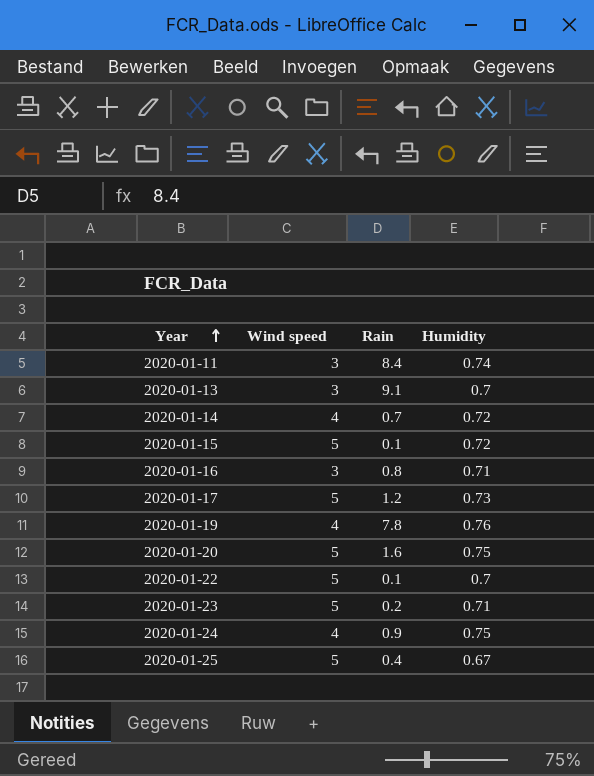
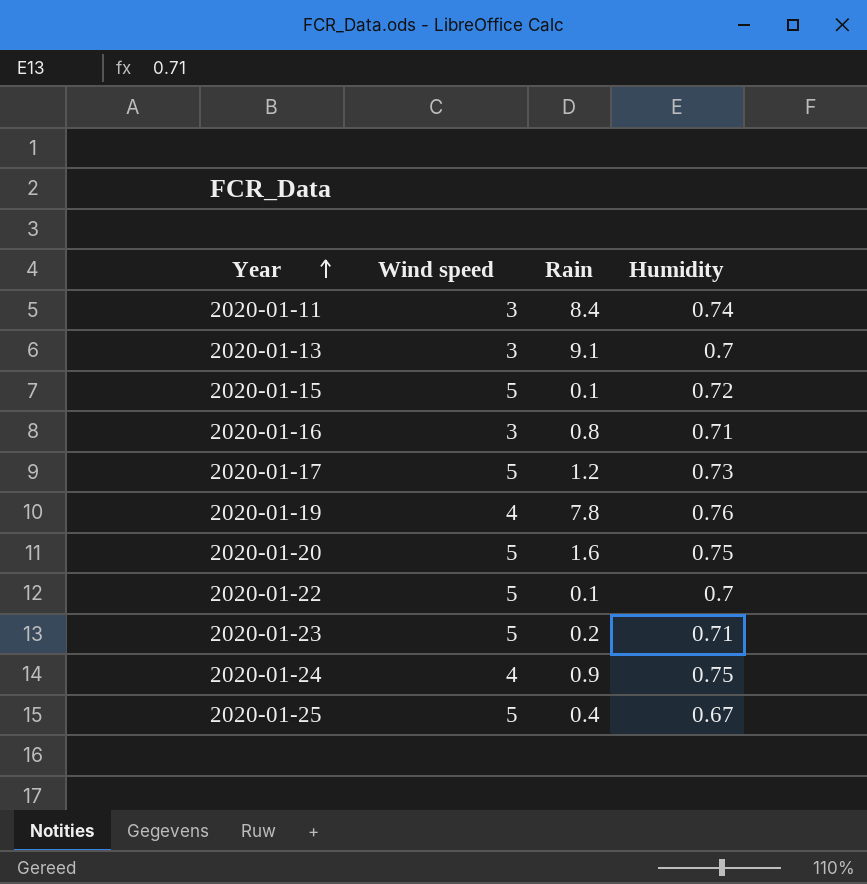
row 2020-01-14: 4 | 0.7 | 0.72 -> none

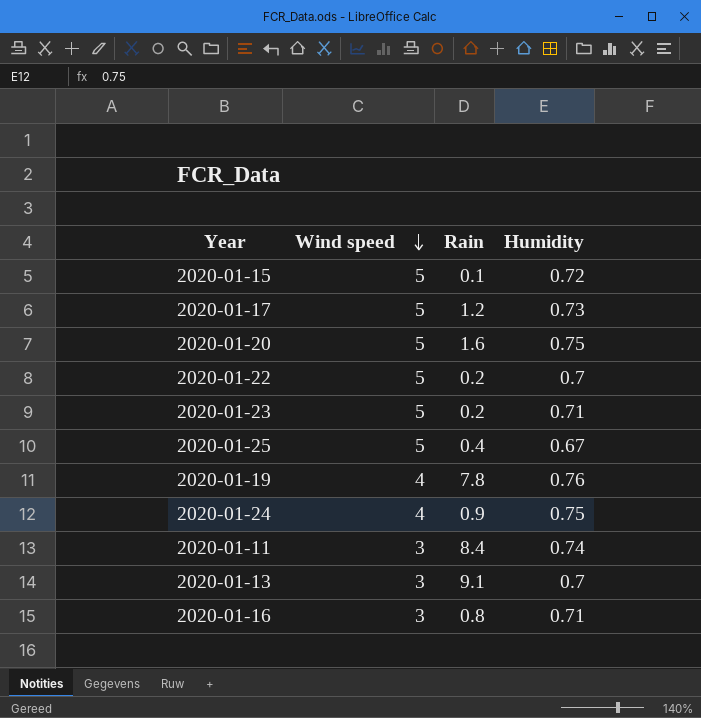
row order: Year ascending -> Wind speed descending
2020-01-22 | Rain: 0.1 -> 0.2

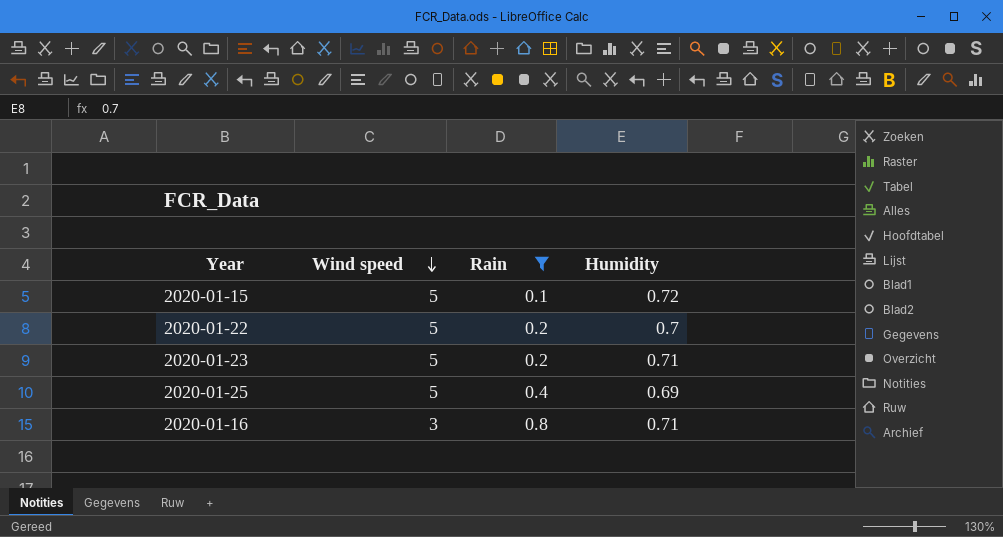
filter: none -> Rain <= 0.8
2020-01-25 | Humidity: 0.67 -> 0.69

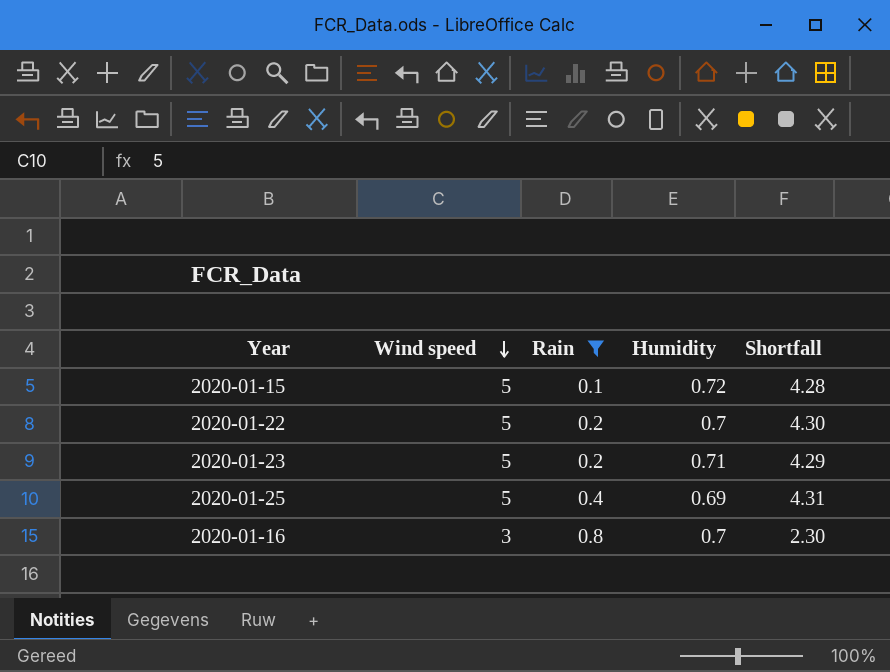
column Shortfall | formula: none -> [Wind speed] - [Humidity]
2020-01-16 | Humidity: 0.71 -> 0.7

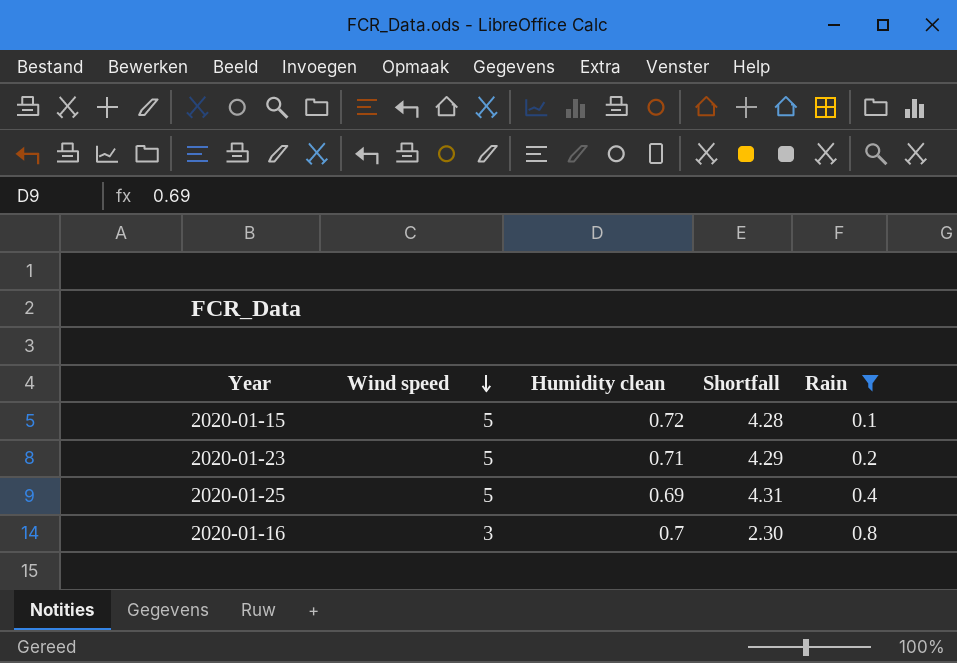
column name: Humidity -> Humidity clean
column Rain | position: 3 -> 5
row 2020-01-22: 5 | 0.2 | 0.7 | 4.30 -> none

